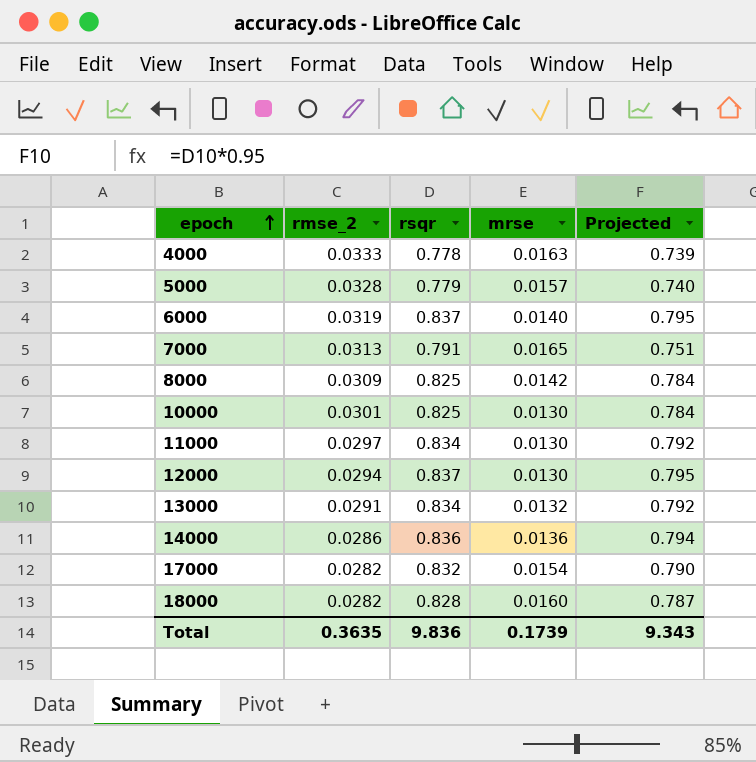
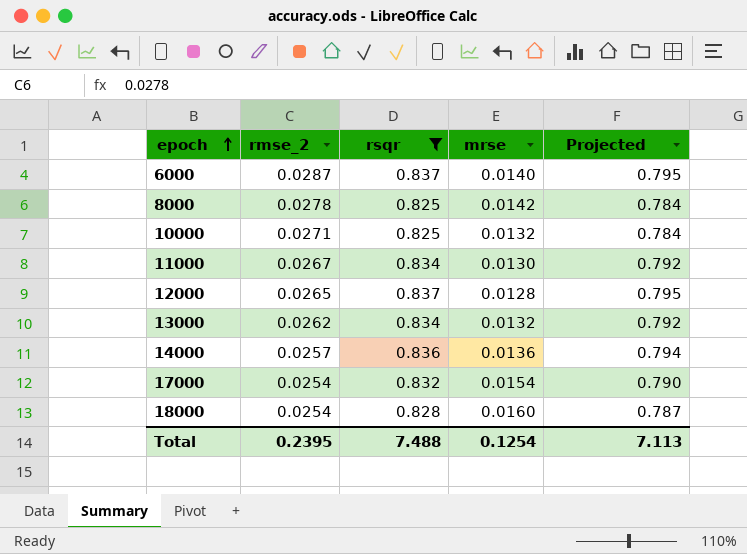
filter: none -> rsqr >= 0.825
6000 | rmse_2: 0.0319 -> 0.0287
8000 | rmse_2: 0.0309 -> 0.0278
10000 | rmse_2: 0.0301 -> 0.0271
10000 | mrse: 0.0130 -> 0.0132
11000 | rmse_2: 0.0297 -> 0.0267
12000 | rmse_2: 0.0294 -> 0.0265
12000 | mrse: 0.0130 -> 0.0128
13000 | rmse_2: 0.0291 -> 0.0262
14000 | rmse_2: 0.0286 -> 0.0257
17000 | rmse_2: 0.0282 -> 0.0254
18000 | rmse_2: 0.0282 -> 0.0254
Total | rmse_2: 0.3635 -> 0.2395
Total | rsqr: 9.836 -> 7.488
Total | mrse: 0.1739 -> 0.1254
Total | Projected: 9.343 -> 7.113

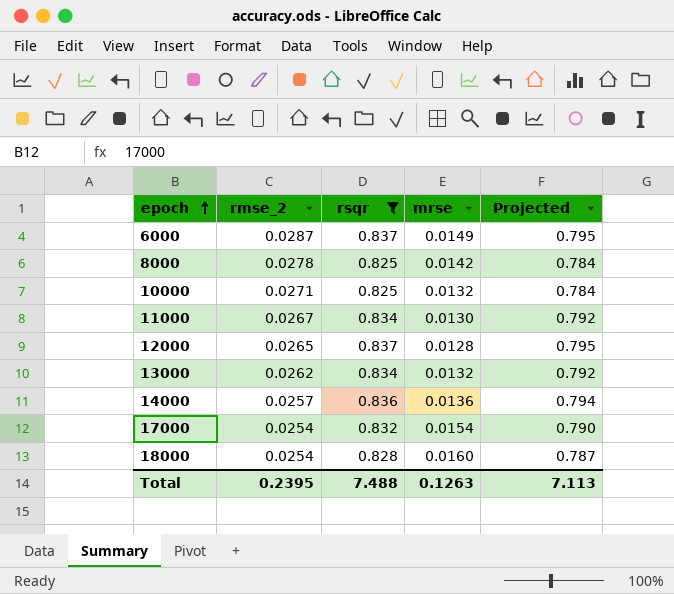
6000 | mrse: 0.0140 -> 0.0149
Total | mrse: 0.1254 -> 0.1263

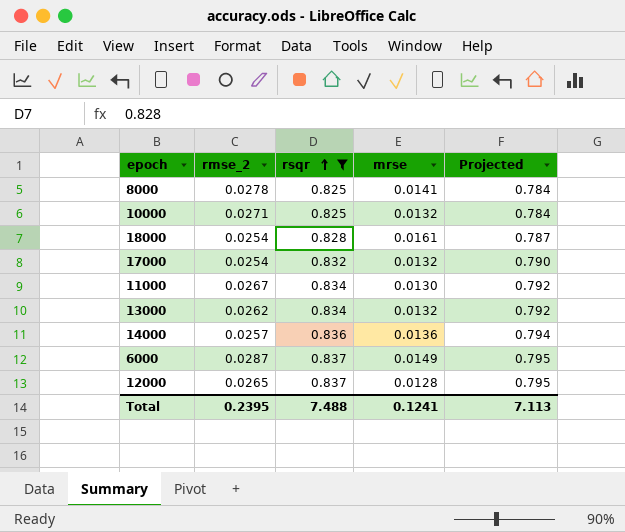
row order: epoch ascending -> rsqr ascending
8000 | mrse: 0.0142 -> 0.0141
18000 | mrse: 0.0160 -> 0.0161
17000 | mrse: 0.0154 -> 0.0132
Total | mrse: 0.1263 -> 0.1241

